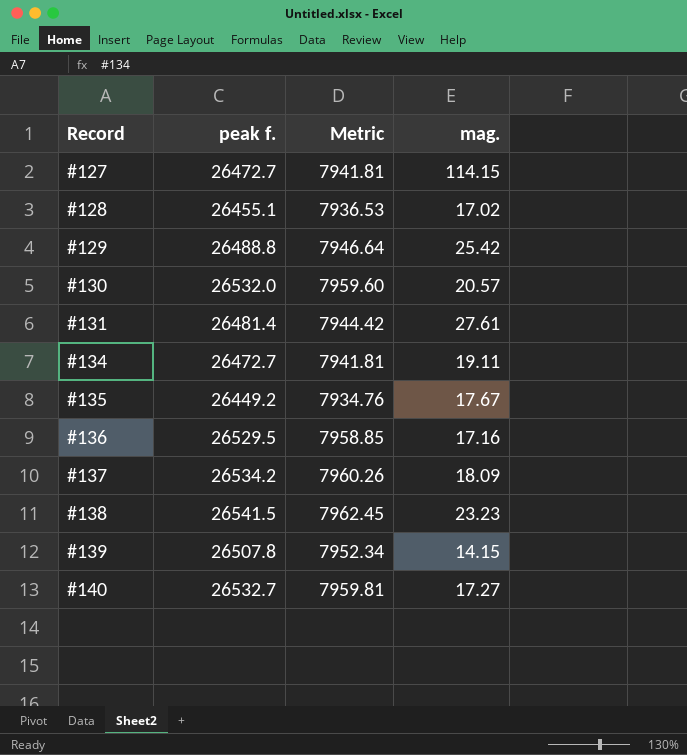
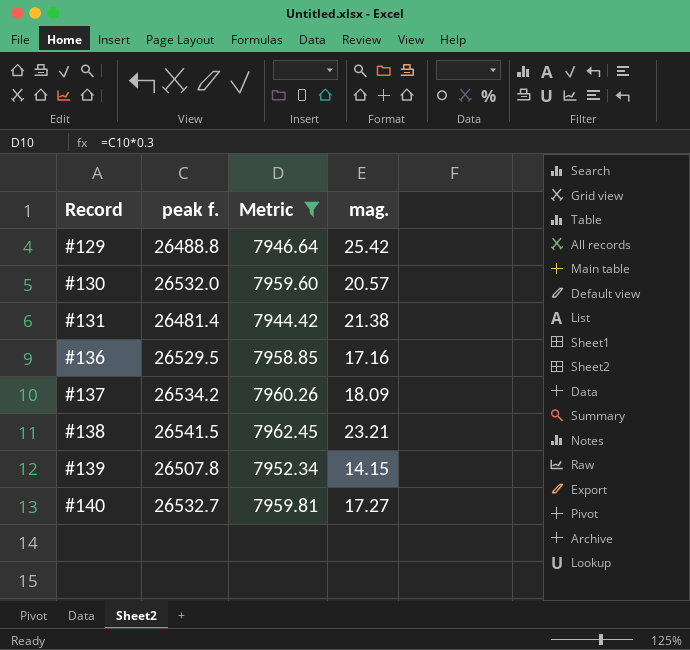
filter: none -> Metric >= 7944.42
#131 | mag.: 27.61 -> 21.38
#138 | mag.: 23.23 -> 23.21

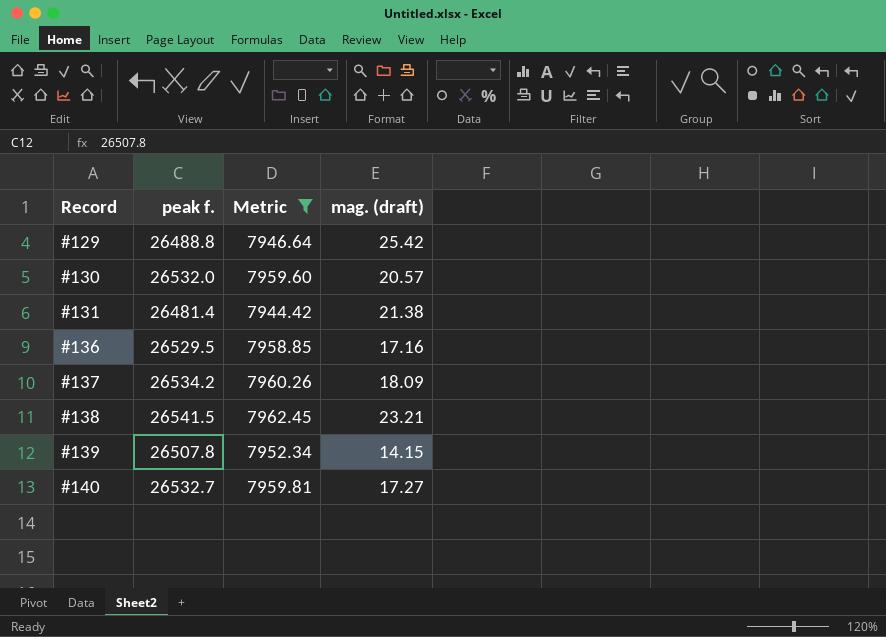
column name: mag. -> mag. (draft)

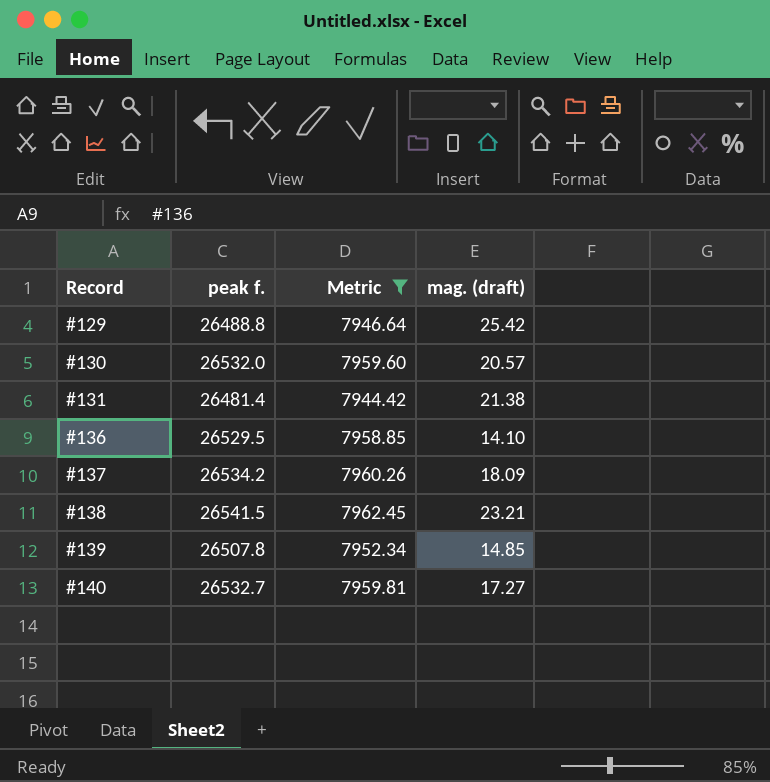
#136 | mag. (draft): 17.16 -> 14.10
#139 | mag. (draft): 14.15 -> 14.85

